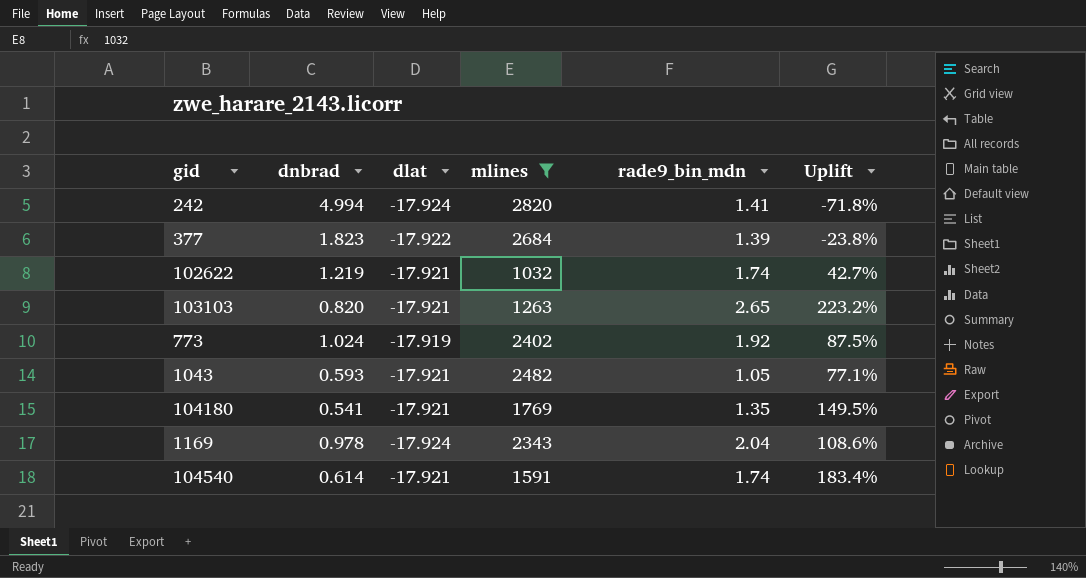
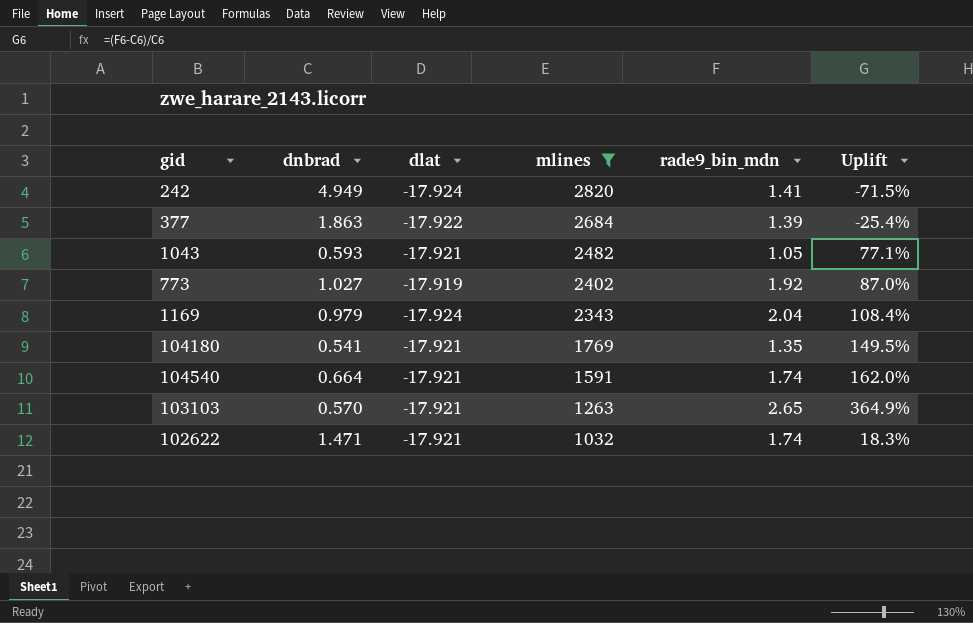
row order: none -> mlines descending
242 | dnbrad: 4.994 -> 4.949
242 | Uplift: -71.8% -> -71.5%
377 | dnbrad: 1.823 -> 1.863
377 | Uplift: -23.8% -> -25.4%
773 | dnbrad: 1.024 -> 1.027
773 | Uplift: 87.5% -> 87.0%
1169 | dnbrad: 0.978 -> 0.979
1169 | Uplift: 108.6% -> 108.4%
104540 | dnbrad: 0.614 -> 0.664
104540 | Uplift: 183.4% -> 162.0%
103103 | dnbrad: 0.820 -> 0.570
103103 | Uplift: 223.2% -> 364.9%
102622 | dnbrad: 1.219 -> 1.471
102622 | Uplift: 42.7% -> 18.3%

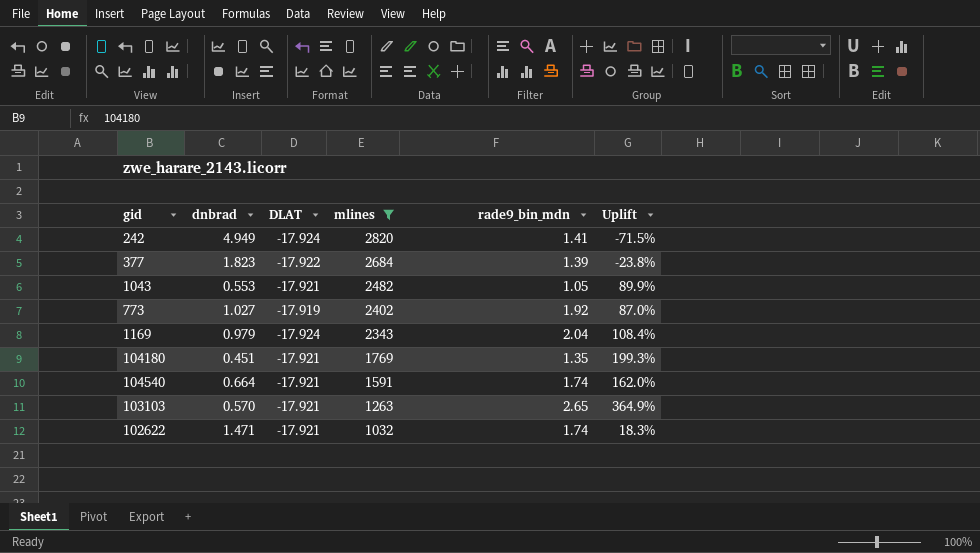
column name: dlat -> DLAT
377 | dnbrad: 1.863 -> 1.823
377 | Uplift: -25.4% -> -23.8%
1043 | dnbrad: 0.593 -> 0.553
1043 | Uplift: 77.1% -> 89.9%
104180 | dnbrad: 0.541 -> 0.451
104180 | Uplift: 149.5% -> 199.3%

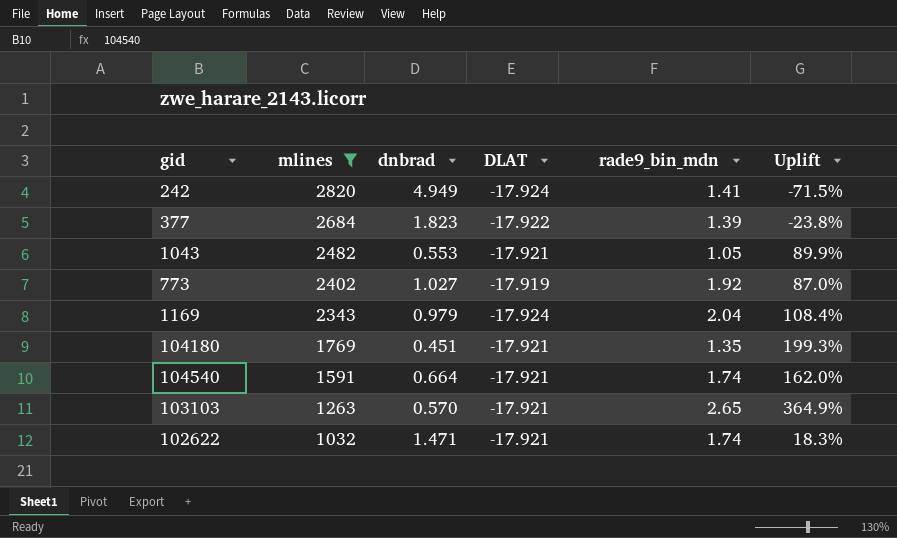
column mlines | position: 4 -> 2

